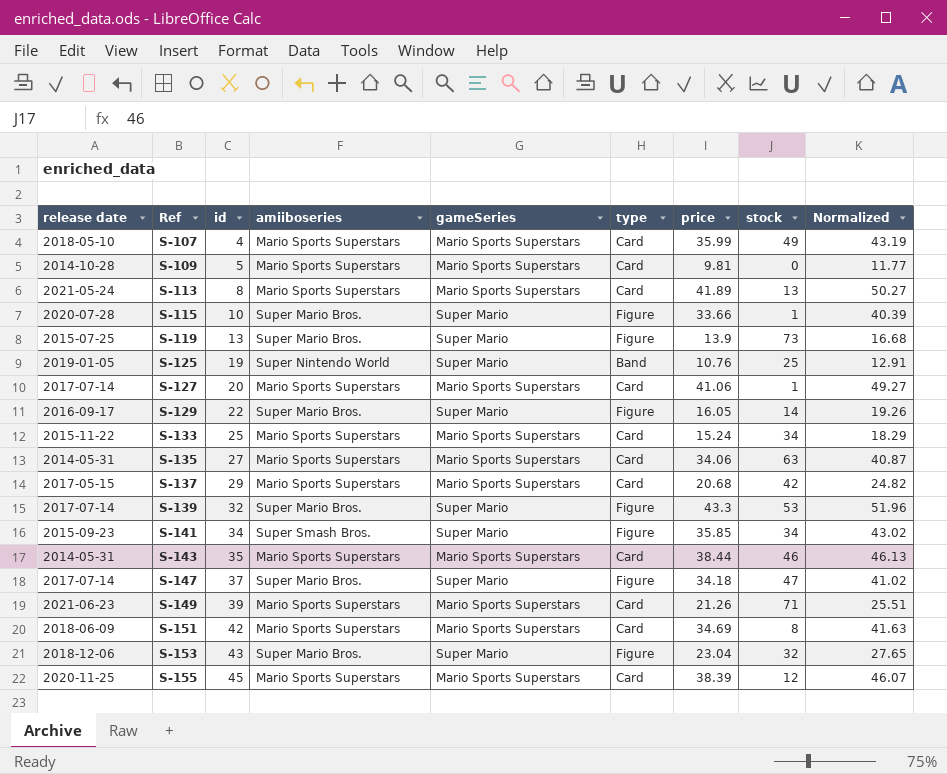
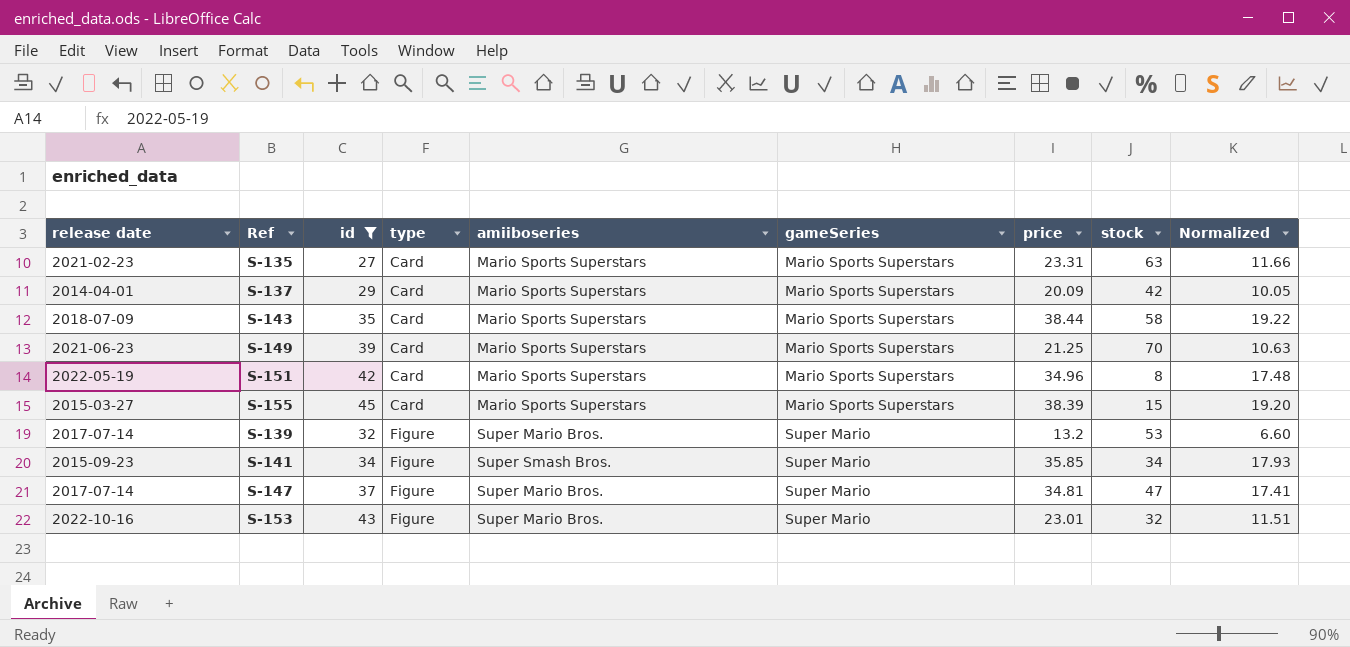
filter: none -> id >= 27
row order: Ref ascending -> type ascending
column type | position: 6 -> 4
column Normalized | formula: [price] * 1.2 -> [price] * 0.5
S-135 | release date: 2014-05-31 -> 2021-02-23
S-135 | price: 34.06 -> 23.31
S-137 | release date: 2017-05-15 -> 2014-04-01
S-137 | price: 20.68 -> 20.09
S-143 | release date: 2014-05-31 -> 2018-07-09
S-143 | stock: 46 -> 58
S-149 | price: 21.26 -> 21.25
S-149 | stock: 71 -> 70
S-151 | release date: 2018-06-09 -> 2022-05-19
S-151 | price: 34.69 -> 34.96
S-155 | release date: 2020-11-25 -> 2015-03-27
S-155 | stock: 12 -> 15
S-139 | price: 43.3 -> 13.2
S-147 | price: 34.18 -> 34.81
S-153 | release date: 2018-12-06 -> 2022-10-16
S-153 | price: 23.04 -> 23.01

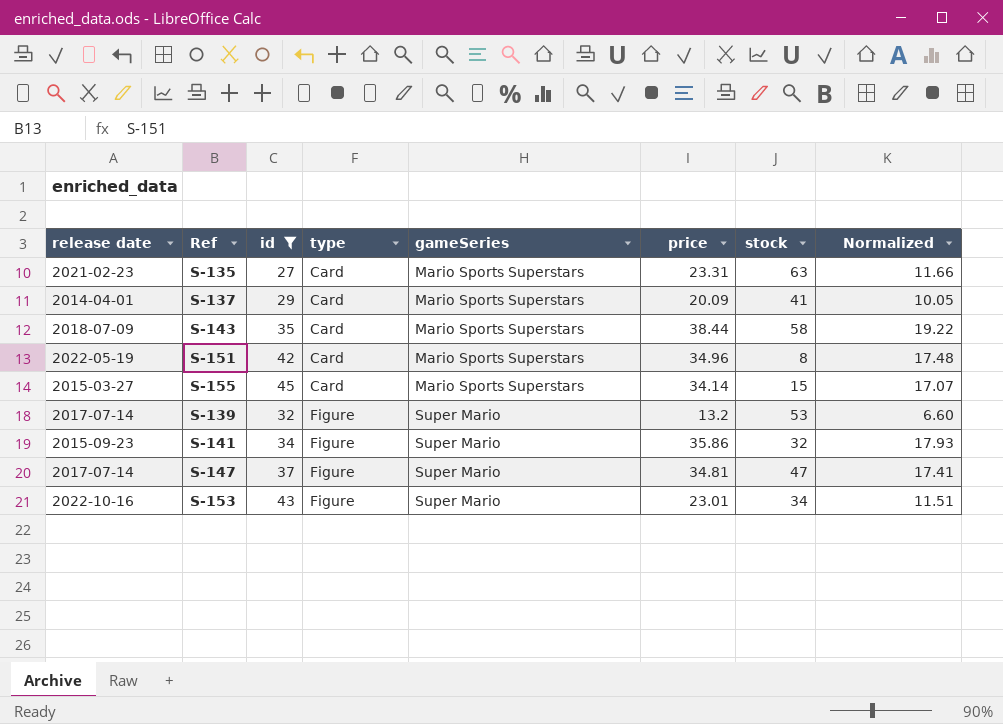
column amiiboseries | position: 5 -> none
row S-149: 2021-06-23 | 39 | Card | Mario Sports Superstars | Mario Sports Superstars | 21.25 | 70 | 10.63 -> none
S-137 | stock: 42 -> 41
S-155 | price: 38.39 -> 34.14
S-155 | Normalized: 19.20 -> 17.07
S-141 | price: 35.85 -> 35.86
S-141 | stock: 34 -> 32
S-153 | stock: 32 -> 34

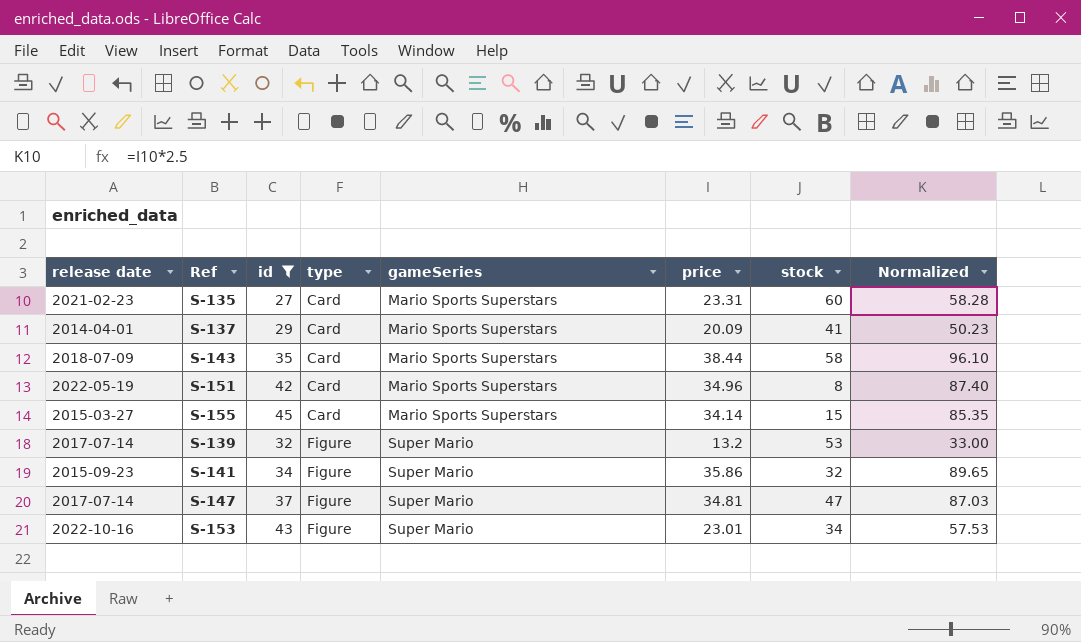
column Normalized | formula: [price] * 0.5 -> [price] * 2.5
S-135 | stock: 63 -> 60

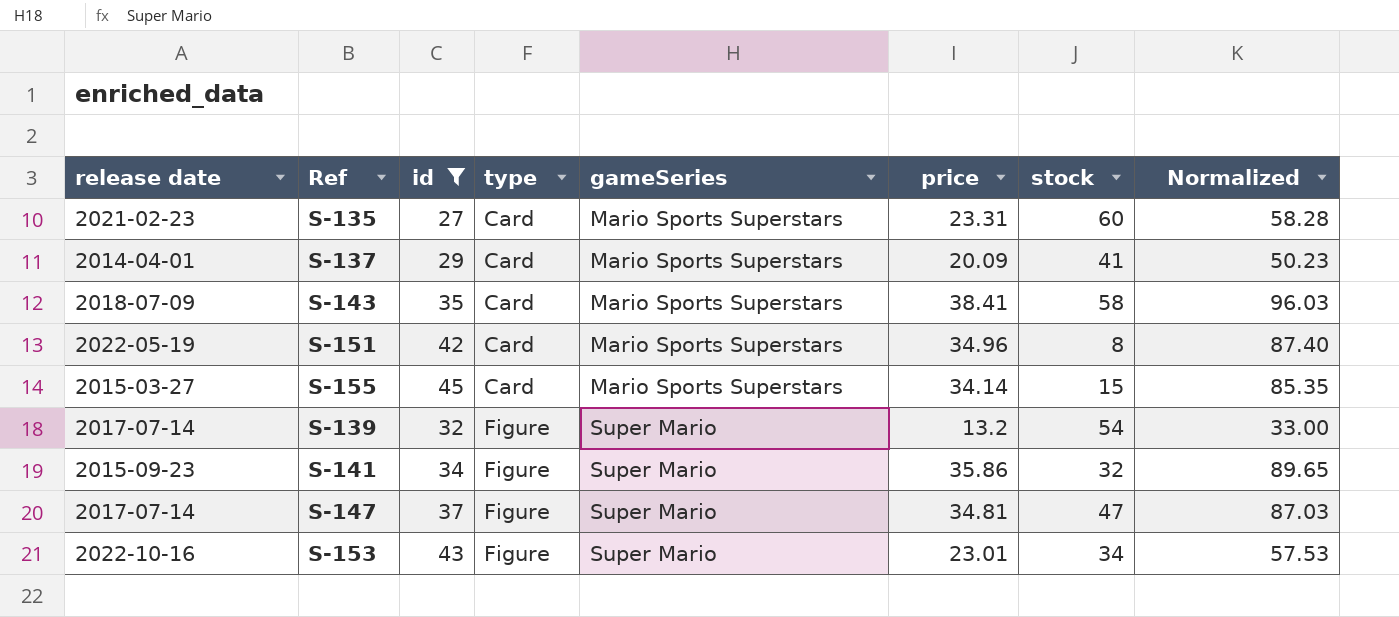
S-143 | price: 38.44 -> 38.41
S-143 | Normalized: 96.10 -> 96.03
S-139 | stock: 53 -> 54

